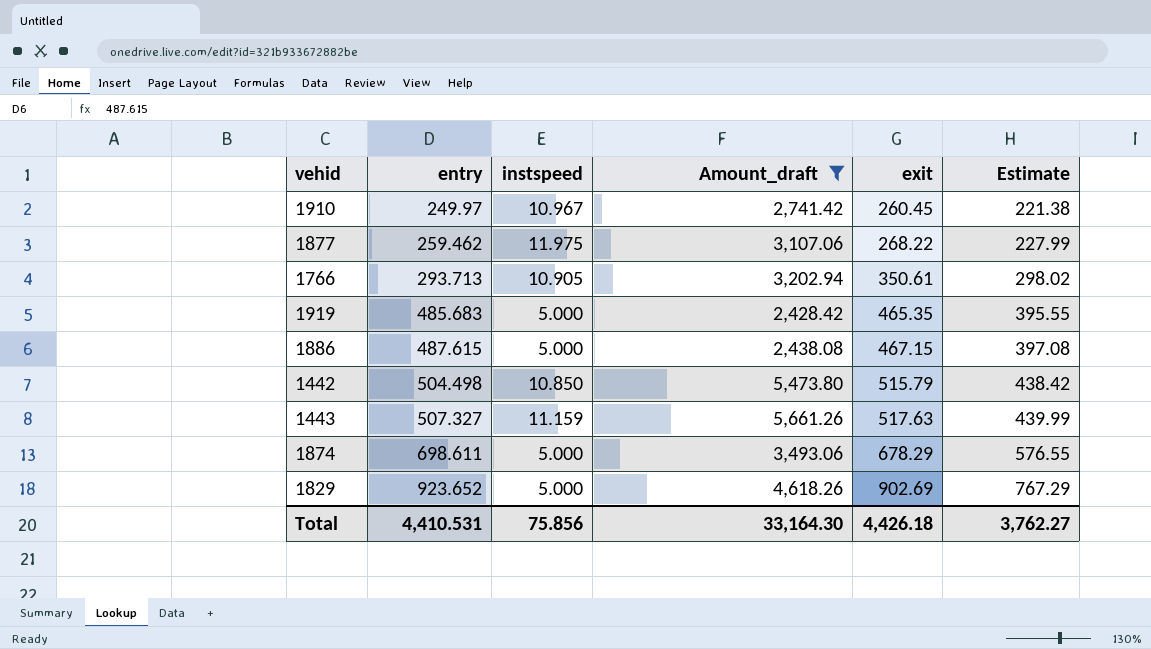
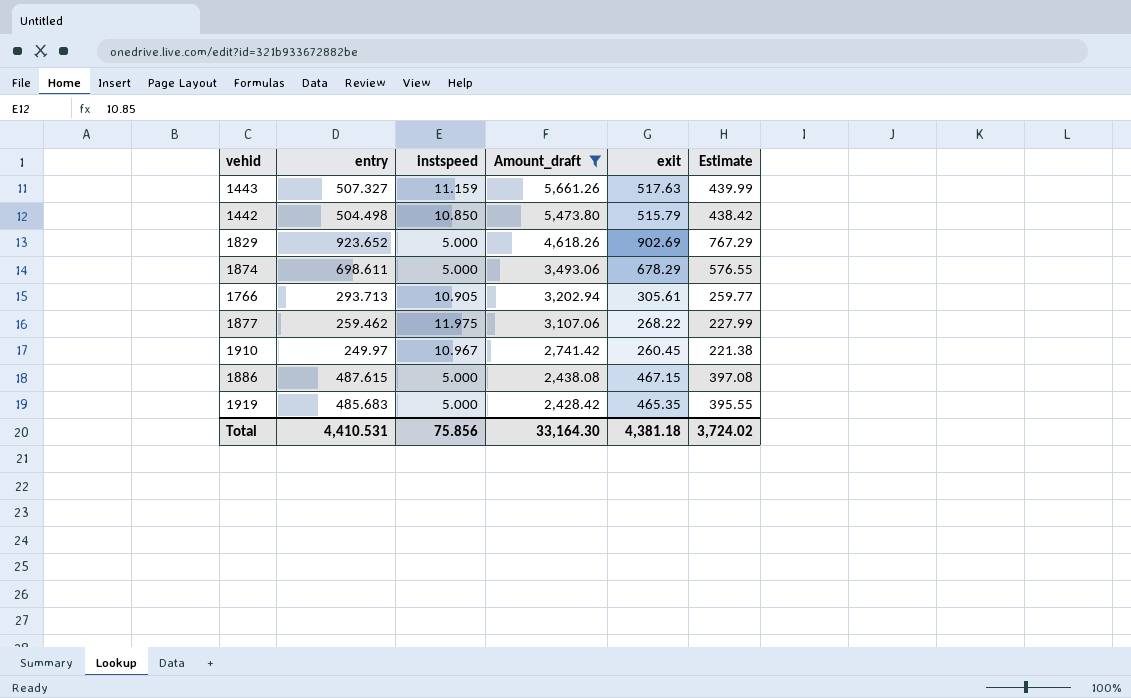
row order: entry ascending -> Amount_draft descending
1766 | exit: 350.61 -> 305.61
1766 | Estimate: 298.02 -> 259.77
Total | exit: 4,426.18 -> 4,381.18
Total | Estimate: 3,762.27 -> 3,724.02

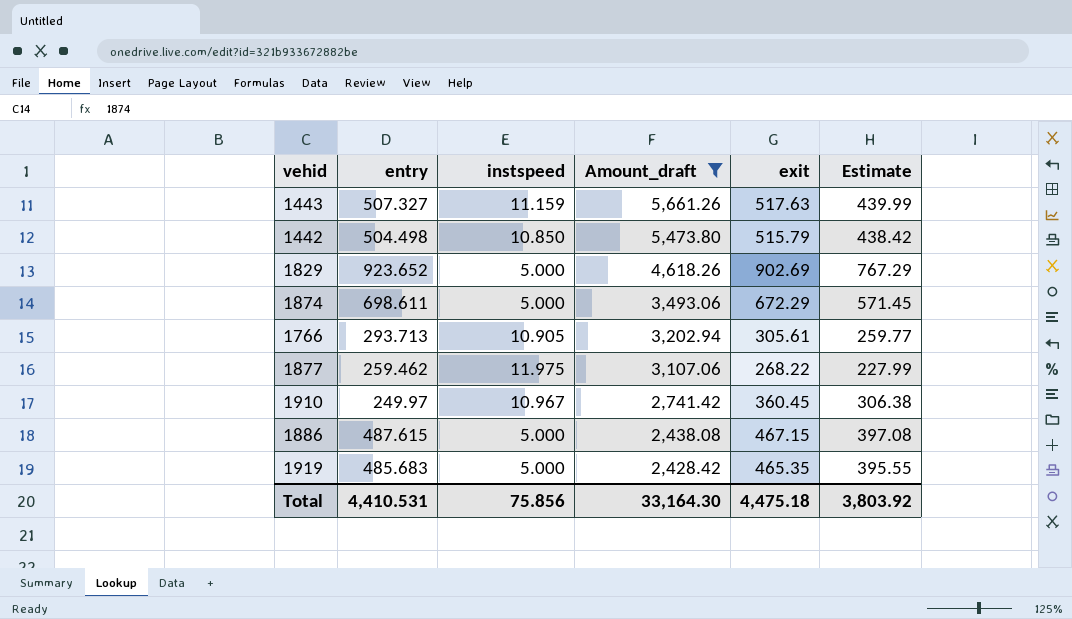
1874 | exit: 678.29 -> 672.29
1874 | Estimate: 576.55 -> 571.45
1910 | exit: 260.45 -> 360.45
1910 | Estimate: 221.38 -> 306.38
Total | exit: 4,381.18 -> 4,475.18
Total | Estimate: 3,724.02 -> 3,803.92

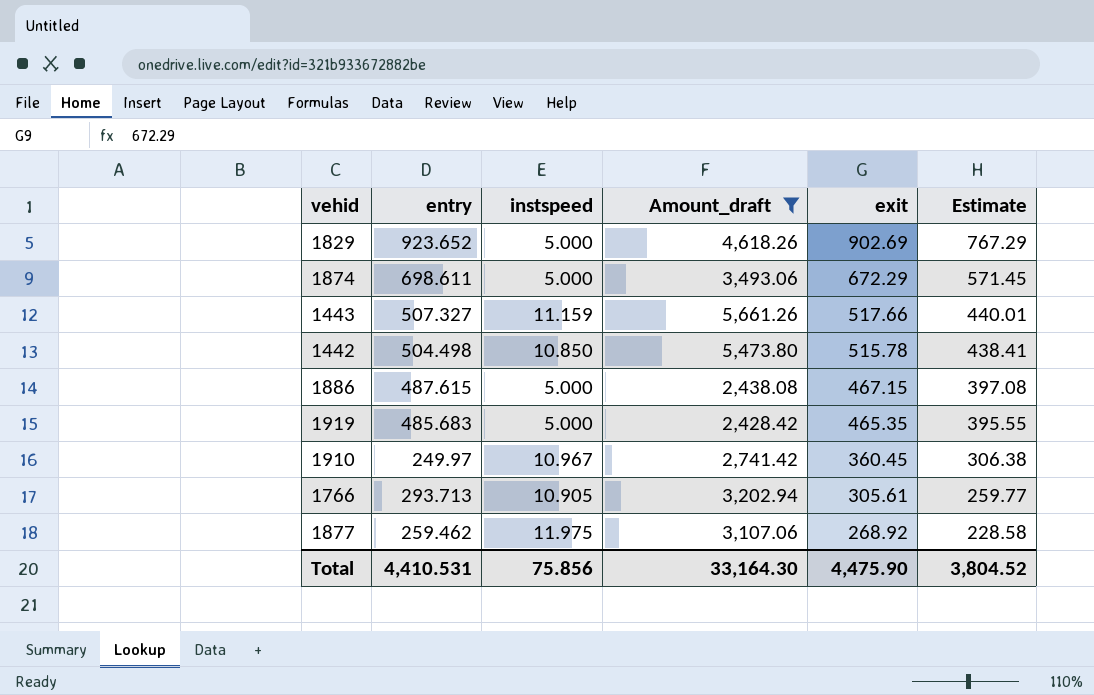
row order: Amount_draft descending -> exit descending
1443 | exit: 517.63 -> 517.66
1443 | Estimate: 439.99 -> 440.01
1442 | exit: 515.79 -> 515.78
1442 | Estimate: 438.42 -> 438.41
1877 | exit: 268.22 -> 268.92
1877 | Estimate: 227.99 -> 228.58
Total | exit: 4,475.18 -> 4,475.90
Total | Estimate: 3,803.92 -> 3,804.52

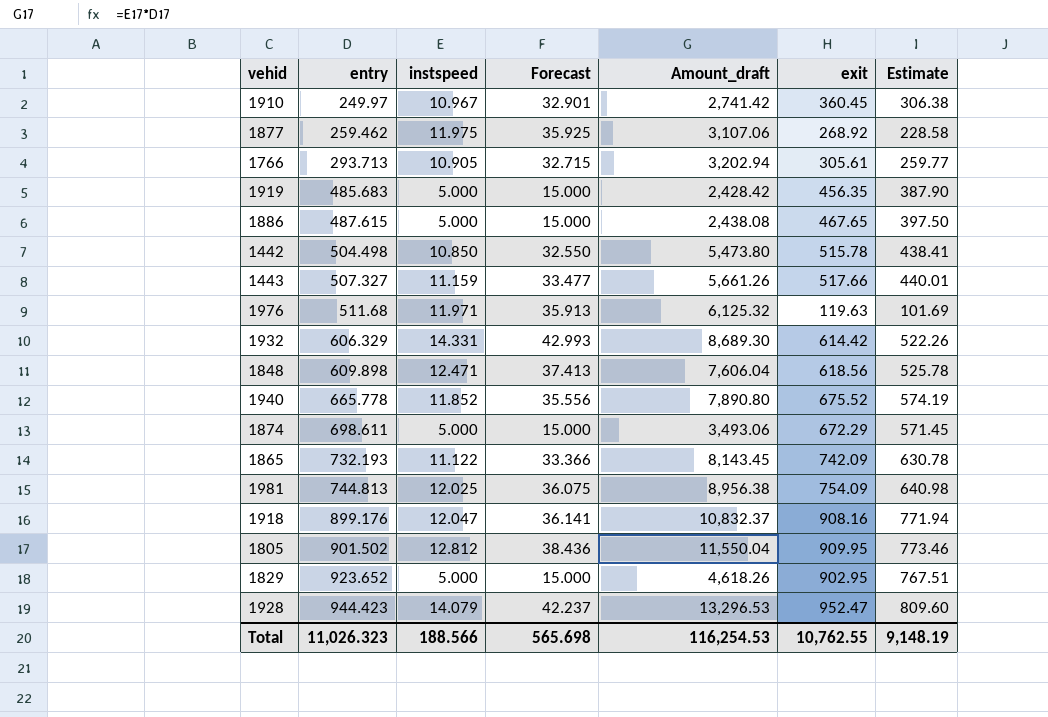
filter: Amount_draft <= 5,661.26 -> none
row order: exit descending -> entry ascending
column Forecast | formula: none -> [instspeed] * 3
1919 | exit: 465.35 -> 456.35
1919 | Estimate: 395.55 -> 387.90
1886 | exit: 467.15 -> 467.65
1886 | Estimate: 397.08 -> 397.50
1829 | exit: 902.69 -> 902.95
1829 | Estimate: 767.29 -> 767.51
Total | entry: 4,410.531 -> 11,026.323
Total | instspeed: 75.856 -> 188.566
Total | Amount_draft: 33,164.30 -> 116,254.53
Total | exit: 4,475.90 -> 10,762.55
Total | Estimate: 3,804.52 -> 9,148.19

